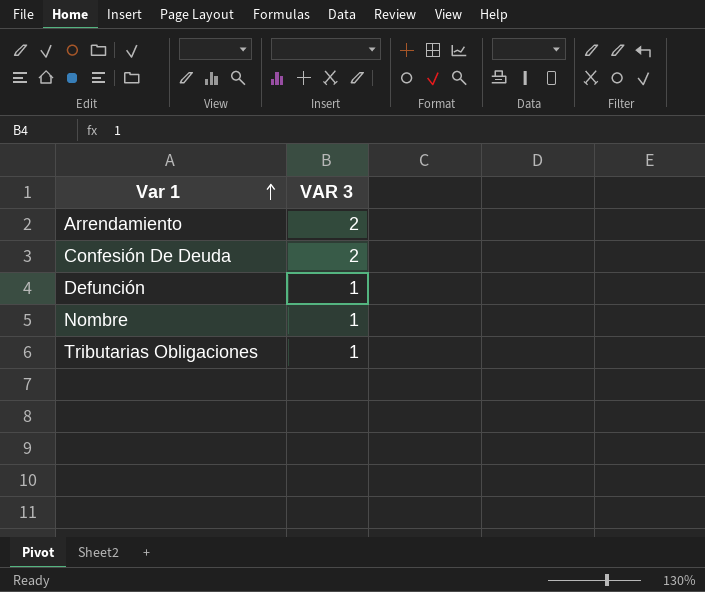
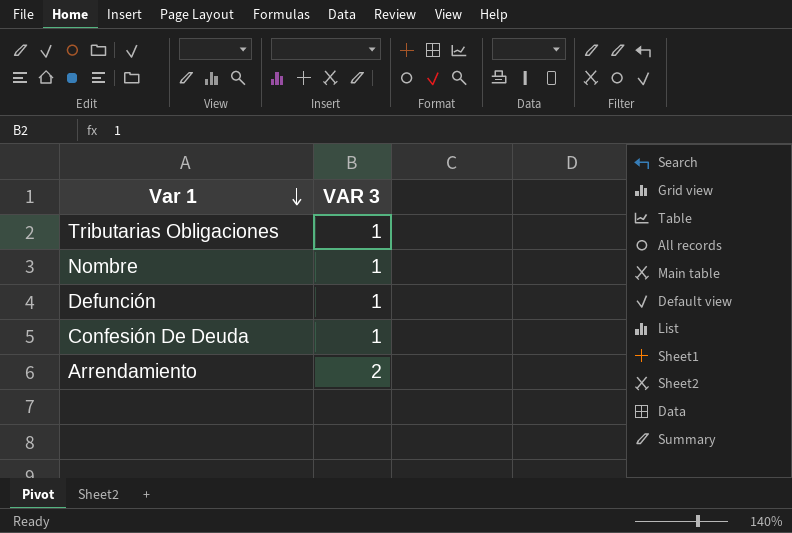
row order: Var 1 ascending -> Var 1 descending
Confesión De Deuda | VAR 3: 2 -> 1

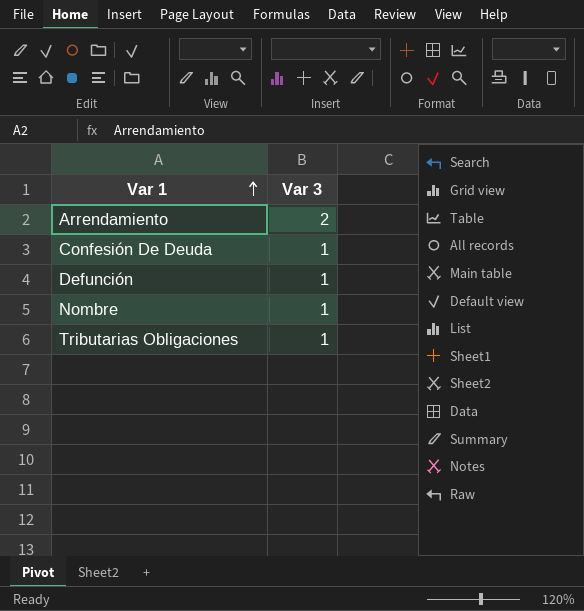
row order: Var 1 descending -> Var 1 ascending
column name: VAR 3 -> Var 3

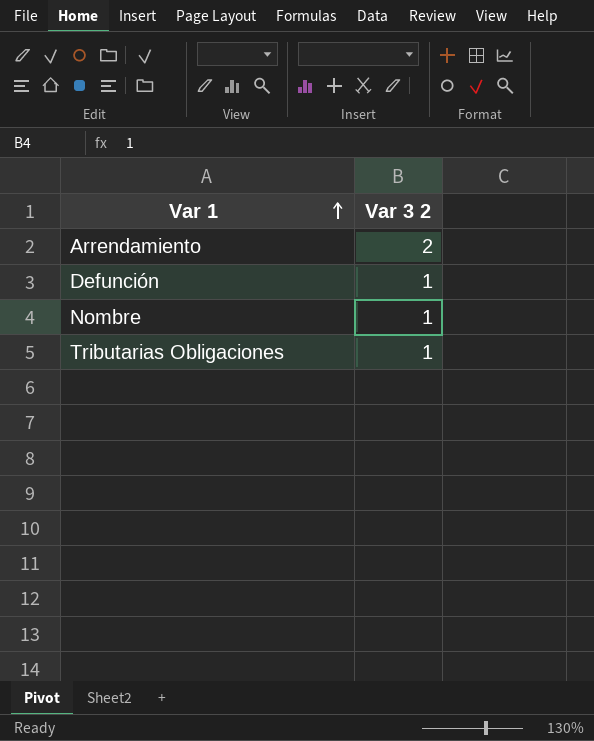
column name: Var 3 -> Var 3 2
row Confesión De Deuda: 1 -> none

